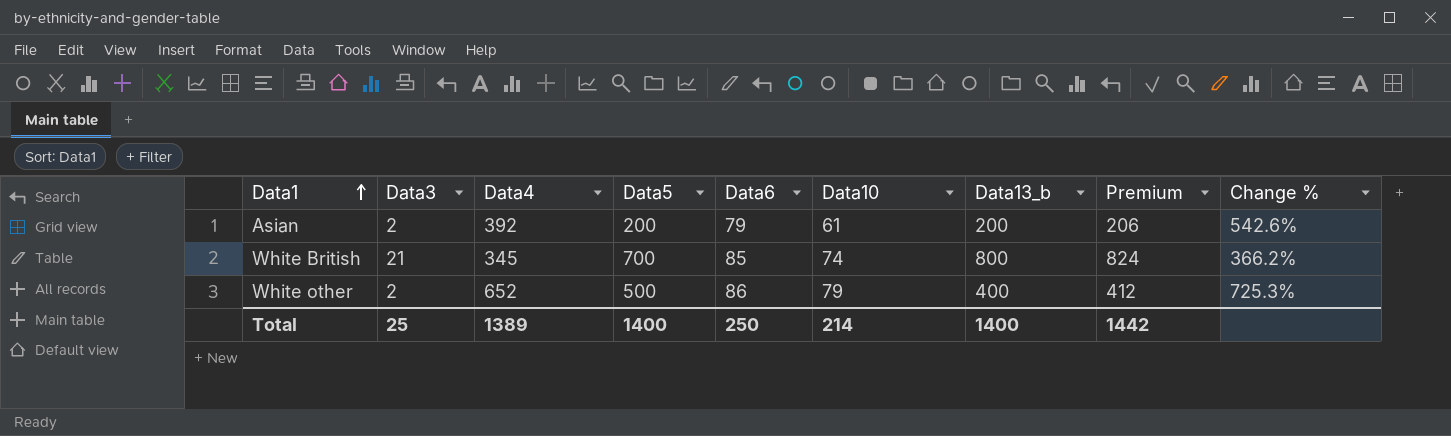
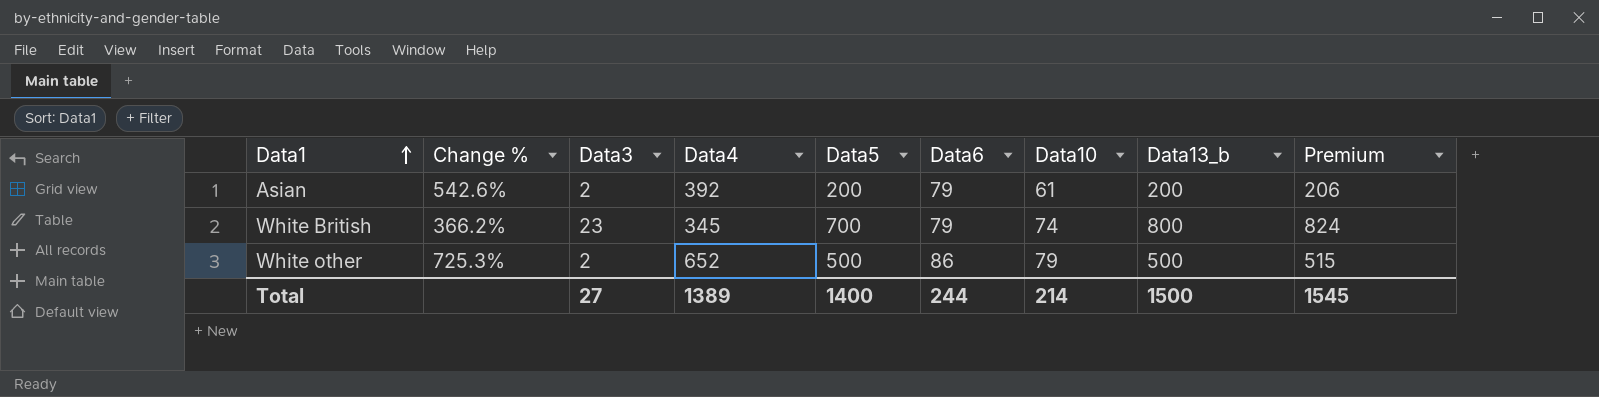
column Change % | position: 9 -> 2
White British | Data3: 21 -> 23
White British | Data6: 85 -> 79
White other | Data13_b: 400 -> 500
White other | Premium: 412 -> 515
Total | Data3: 25 -> 27
Total | Data6: 250 -> 244
Total | Data13_b: 1400 -> 1500
Total | Premium: 1442 -> 1545

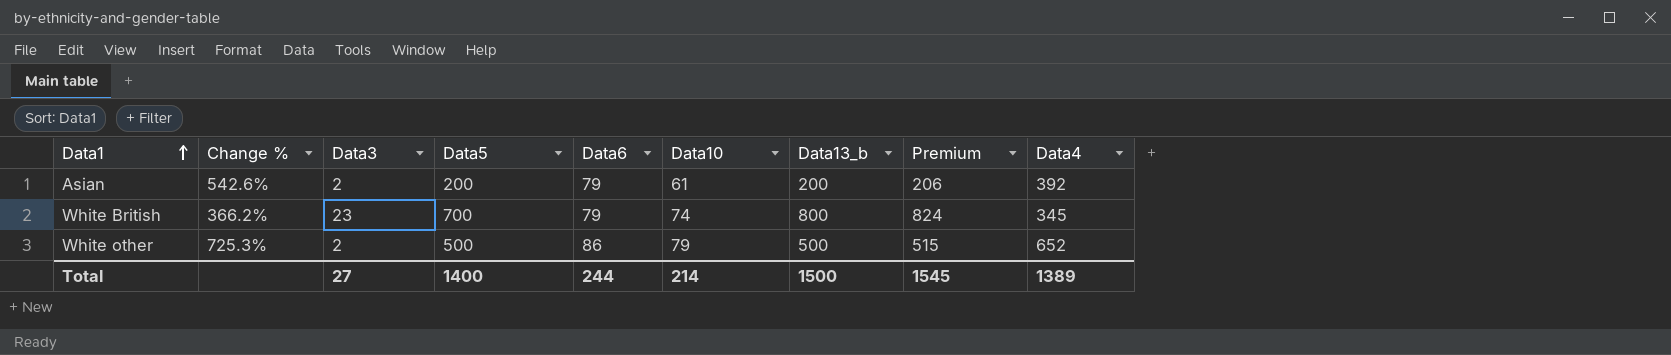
column Data4 | position: 4 -> 9

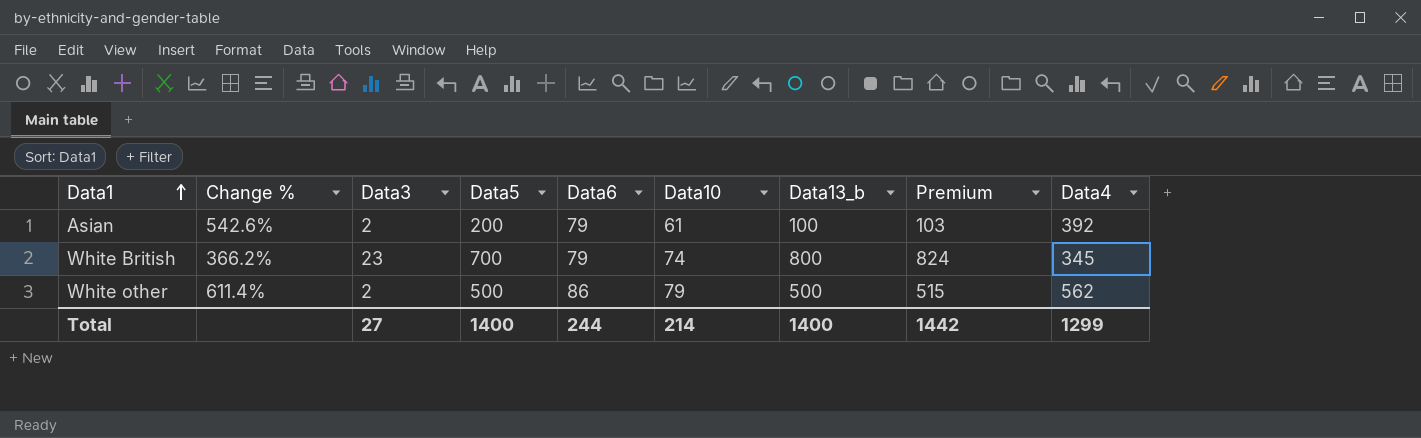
Asian | Data13_b: 200 -> 100
Asian | Premium: 206 -> 103
White other | Change %: 725.3% -> 611.4%
White other | Data4: 652 -> 562
Total | Data13_b: 1500 -> 1400
Total | Premium: 1545 -> 1442
Total | Data4: 1389 -> 1299

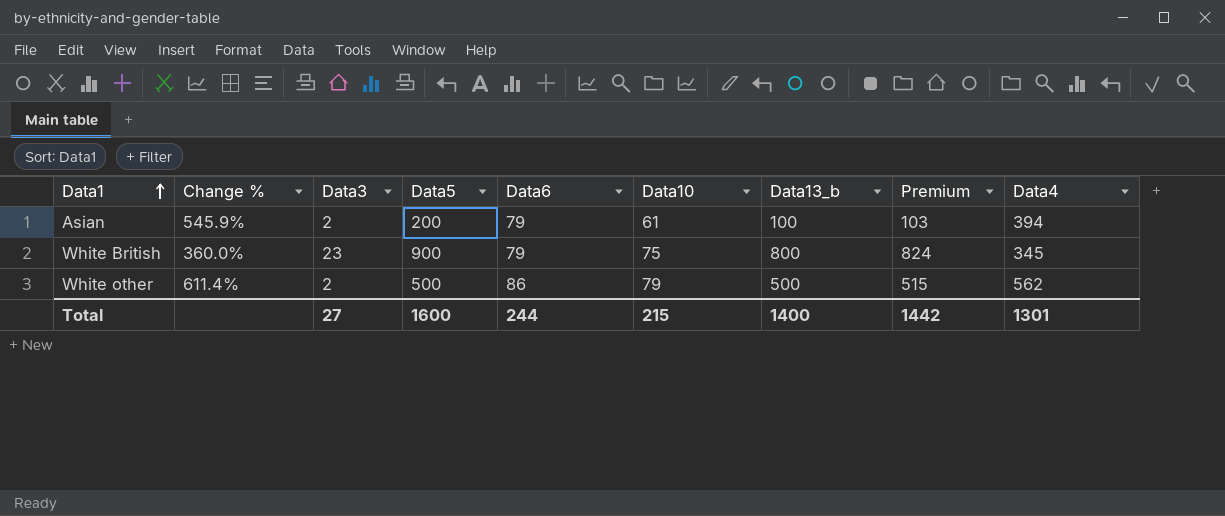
Asian | Change %: 542.6% -> 545.9%
Asian | Data4: 392 -> 394
White British | Change %: 366.2% -> 360.0%
White British | Data5: 700 -> 900
White British | Data10: 74 -> 75
Total | Data5: 1400 -> 1600
Total | Data10: 214 -> 215
Total | Data4: 1299 -> 1301

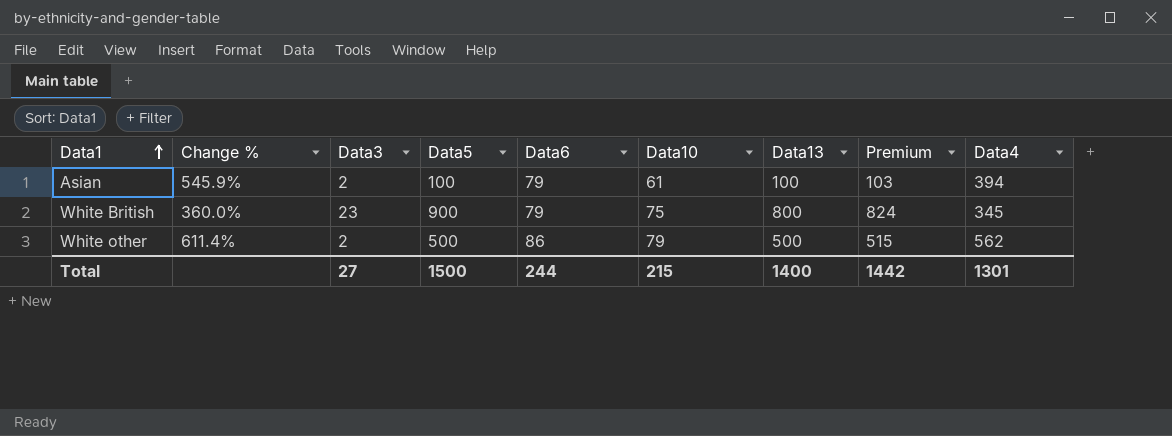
column name: Data13_b -> Data13
Asian | Data5: 200 -> 100
Total | Data5: 1600 -> 1500

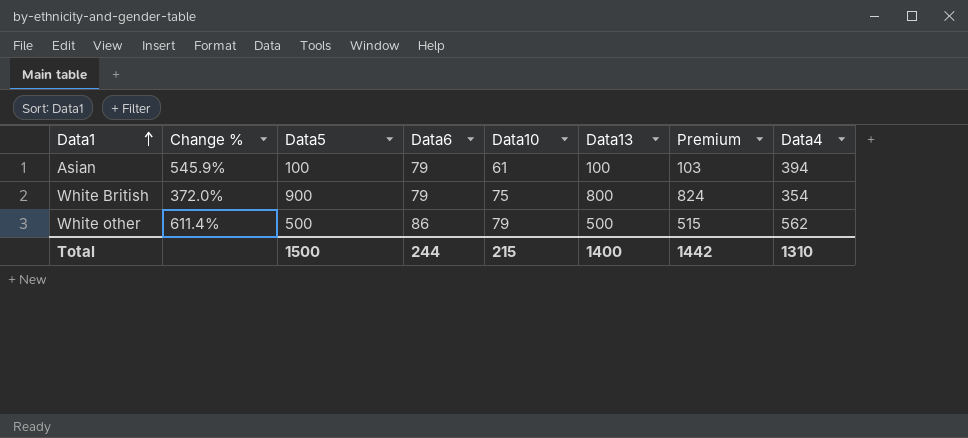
column Data3 | position: 3 -> none
White British | Change %: 360.0% -> 372.0%
White British | Data4: 345 -> 354
Total | Data4: 1301 -> 1310

